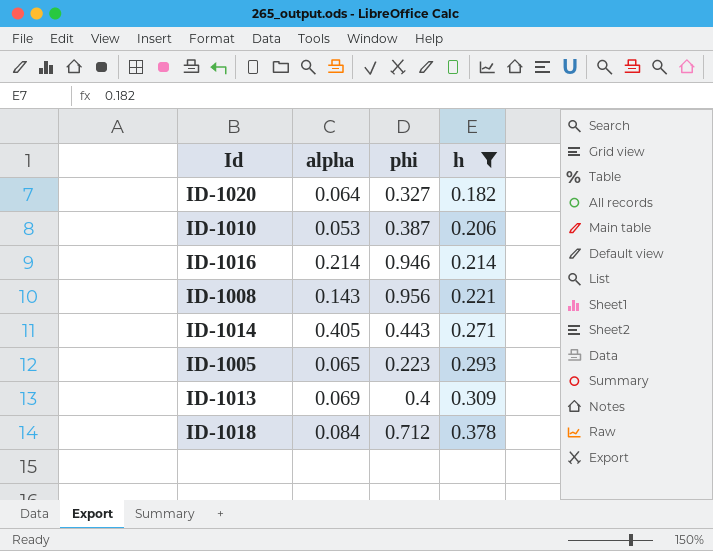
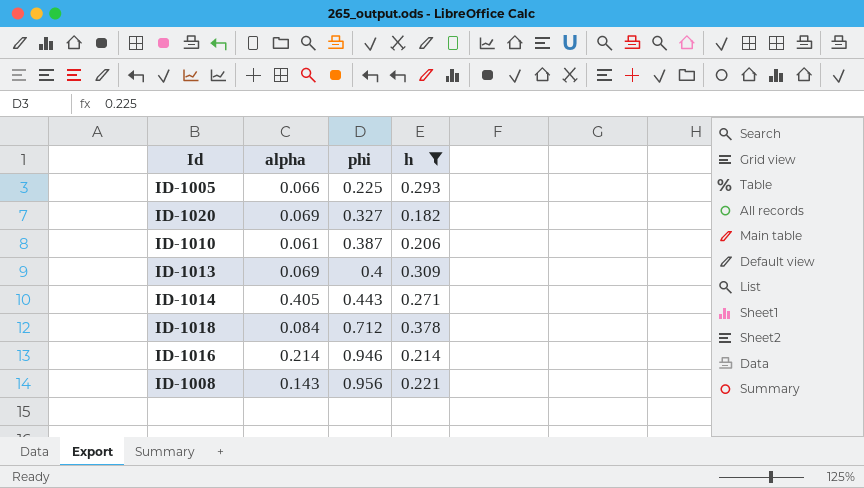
row order: h ascending -> phi ascending
ID-1005 | alpha: 0.065 -> 0.066
ID-1005 | phi: 0.223 -> 0.225
ID-1020 | alpha: 0.064 -> 0.069
ID-1010 | alpha: 0.053 -> 0.061

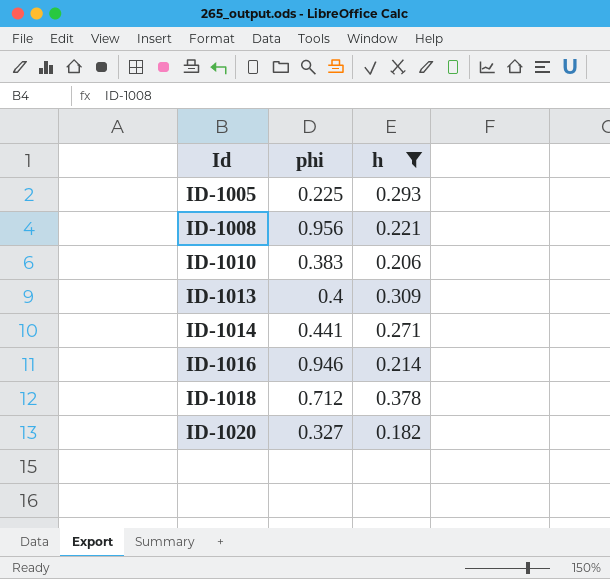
row order: phi ascending -> Id ascending
column alpha | position: 2 -> none
ID-1010 | phi: 0.387 -> 0.383
ID-1014 | phi: 0.443 -> 0.441

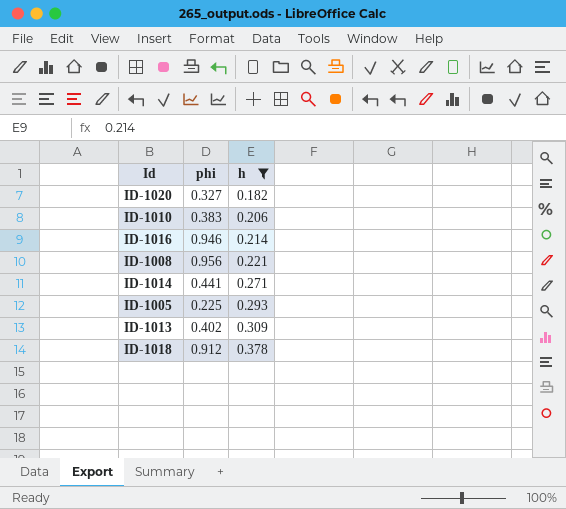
row order: Id ascending -> h ascending
ID-1013 | phi: 0.4 -> 0.402
ID-1018 | phi: 0.712 -> 0.912

